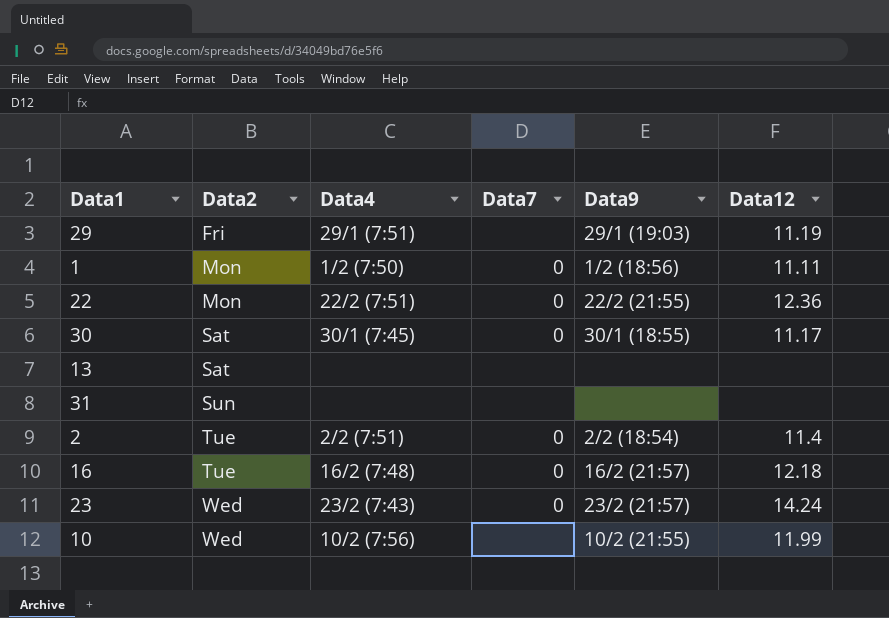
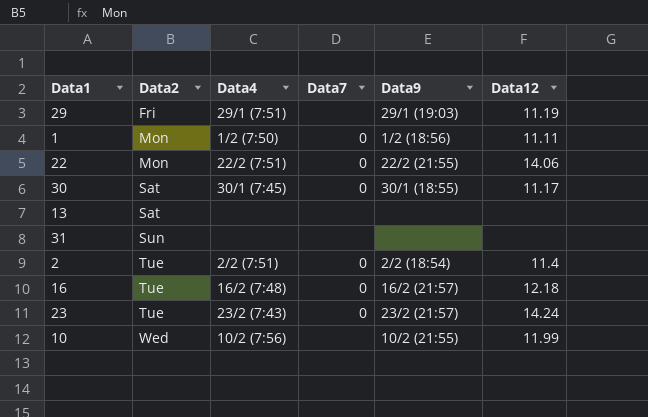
22 | Data12: 12.36 -> 14.06
23 | Data2: Wed -> Tue

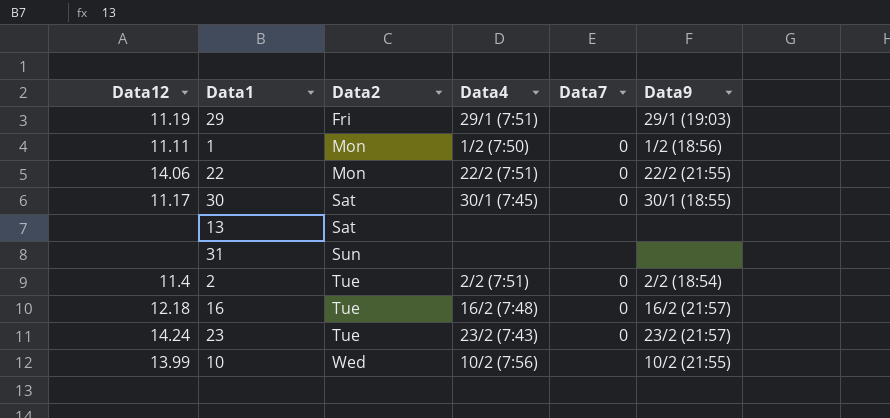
column Data12 | position: 6 -> 1
10 | Data12: 11.99 -> 13.99

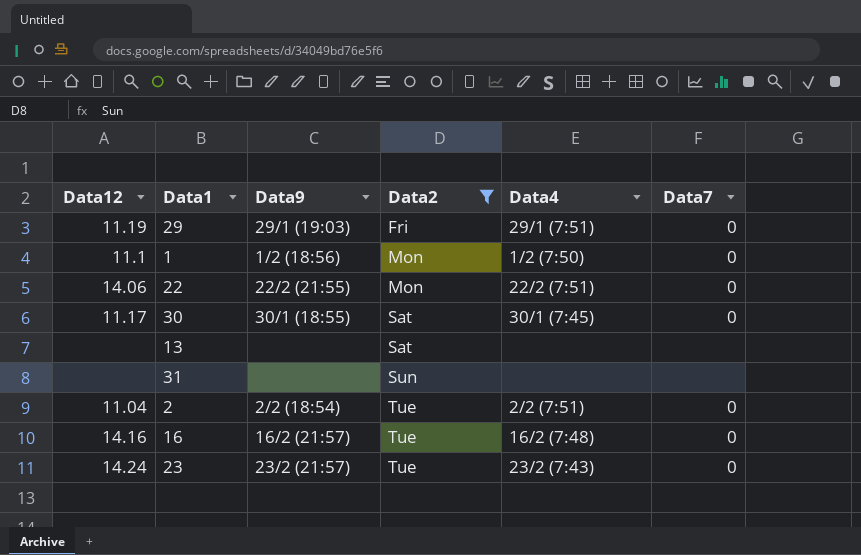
filter: none -> Data2 != Wed
column Data9 | position: 6 -> 3
29 | Data7: none -> 0
1 | Data12: 11.11 -> 11.1
2 | Data12: 11.4 -> 11.04
16 | Data12: 12.18 -> 14.16

